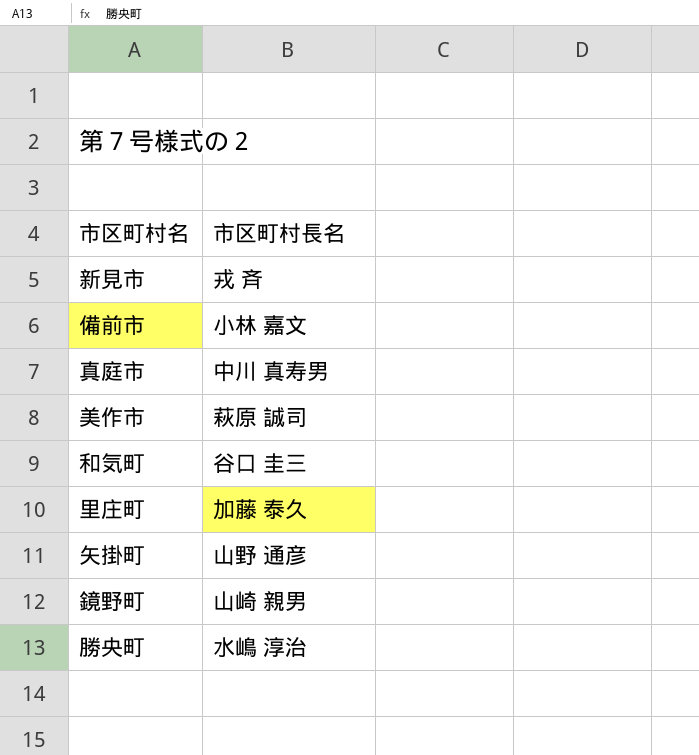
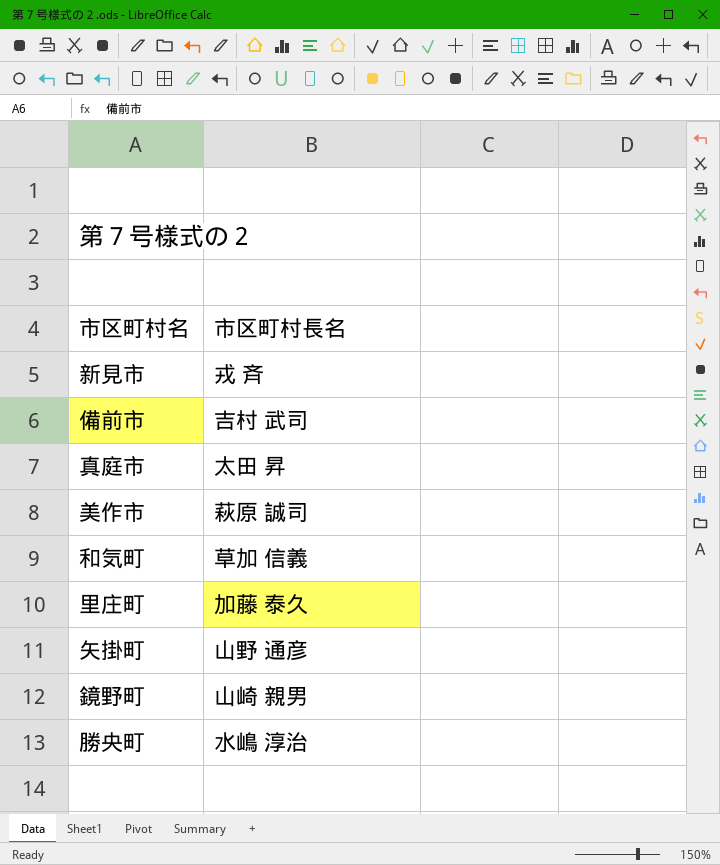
備前市 | 市区町村長名: 小林 嘉文 -> 吉村 武司
真庭市 | 市区町村長名: 中川 真寿男 -> 太田 昇
和気町 | 市区町村長名: 谷口 圭三 -> 草加 信義

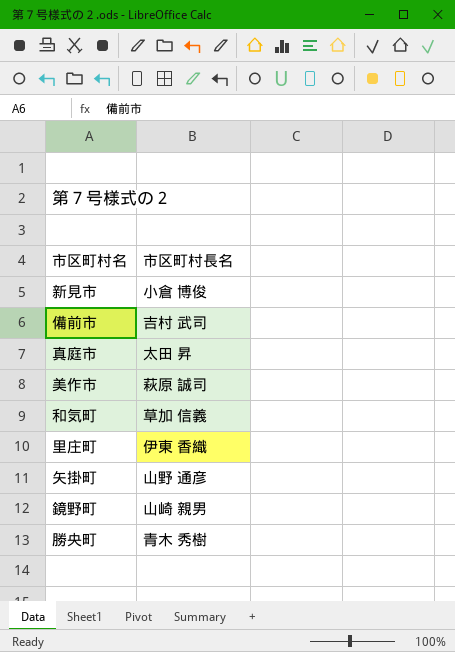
新見市 | 市区町村長名: 戎 斉 -> 小倉 博俊
里庄町 | 市区町村長名: 加藤 泰久 -> 伊東 香織
勝央町 | 市区町村長名: 水嶋 淳治 -> 青木 秀樹

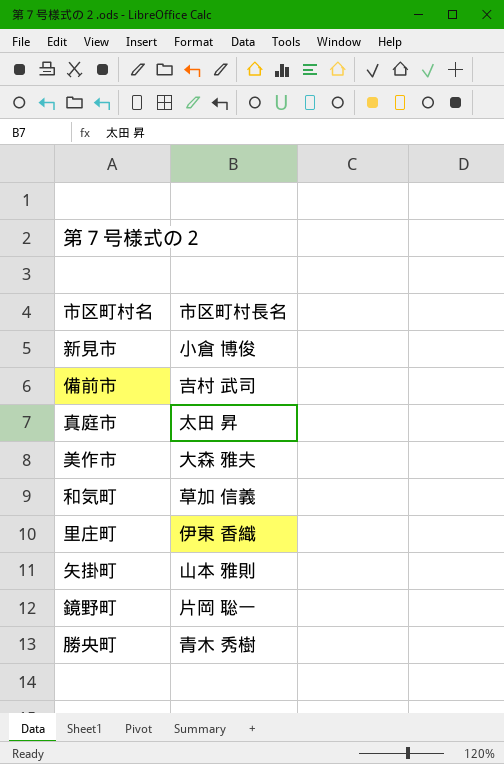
美作市 | 市区町村長名: 萩原 誠司 -> 大森 雅夫
矢掛町 | 市区町村長名: 山野 通彦 -> 山本 雅則
鏡野町 | 市区町村長名: 山崎 親男 -> 片岡 聡一

